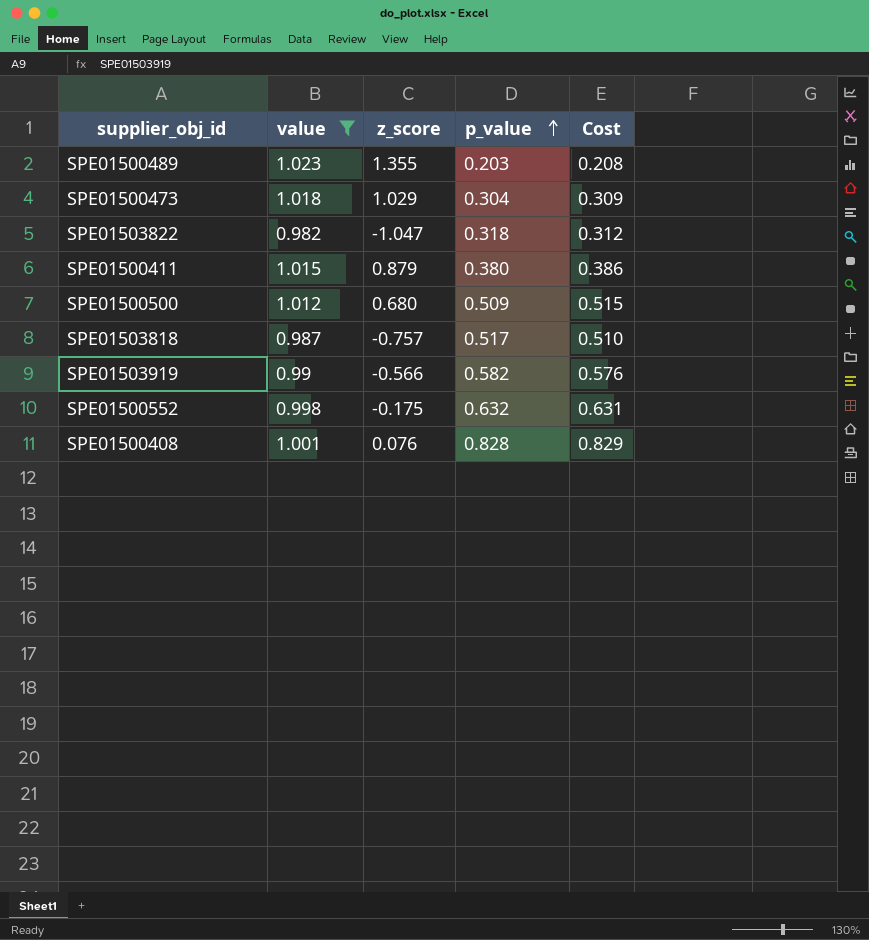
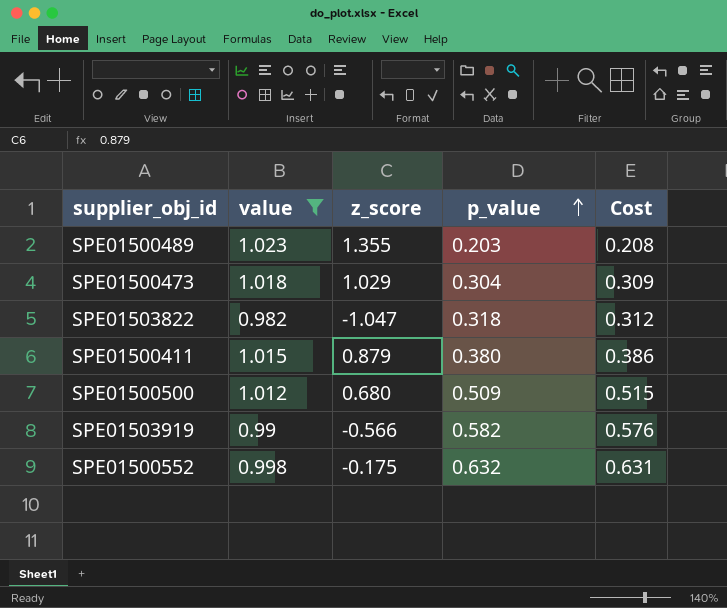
row SPE01503818: 0.987 | -0.757 | 0.517 | 0.510 -> none
row SPE01500408: 1.001 | 0.076 | 0.828 | 0.829 -> none

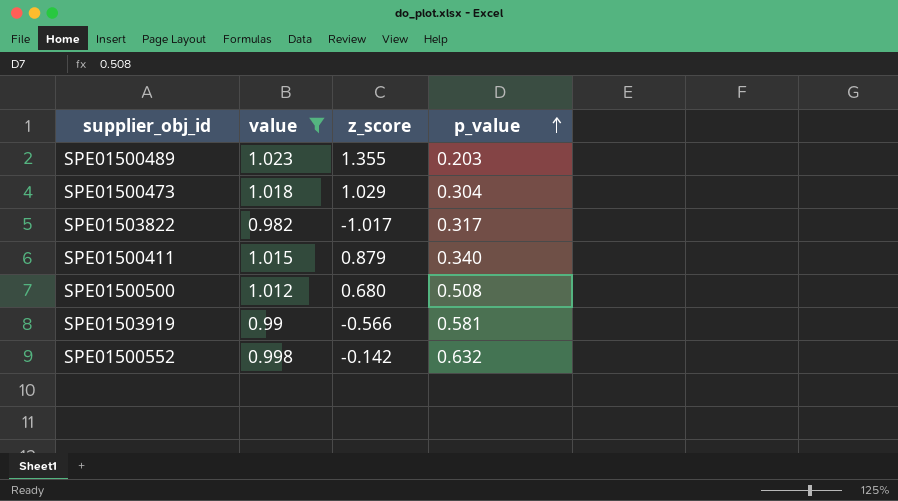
column Cost | formula: [value] * [p_value] -> none
SPE01503822 | z_score: -1.047 -> -1.017
SPE01503822 | p_value: 0.318 -> 0.317
SPE01500411 | p_value: 0.380 -> 0.340
SPE01500500 | p_value: 0.509 -> 0.508
SPE01503919 | p_value: 0.582 -> 0.581
SPE01500552 | z_score: -0.175 -> -0.142

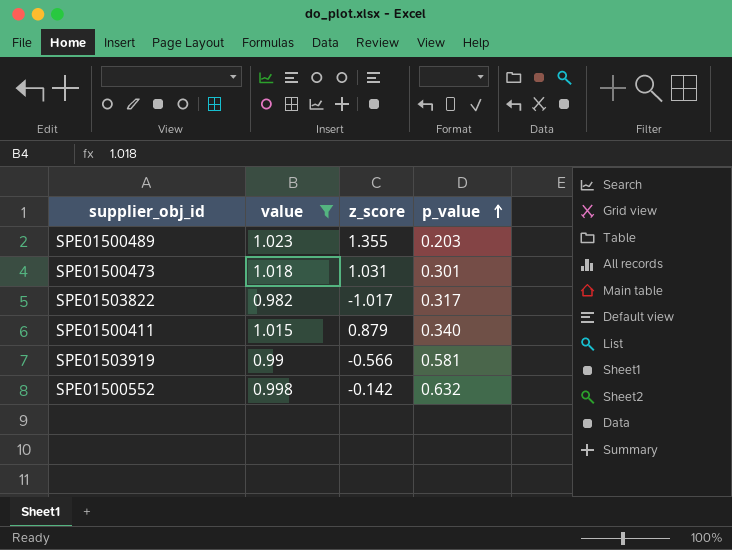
row SPE01500500: 1.012 | 0.680 | 0.508 -> none
SPE01500473 | z_score: 1.029 -> 1.031
SPE01500473 | p_value: 0.304 -> 0.301

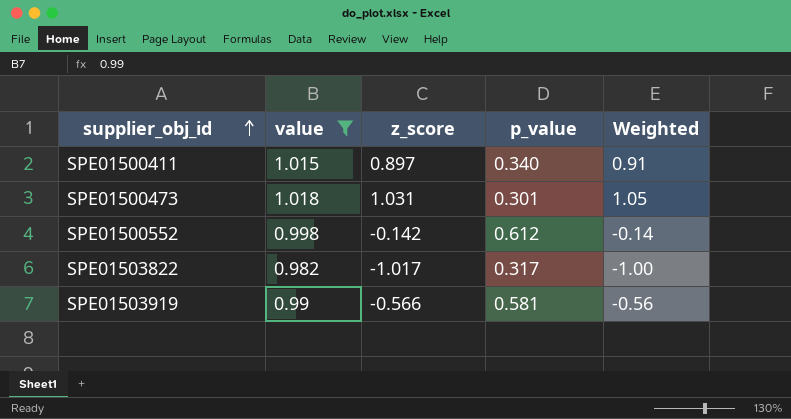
row order: p_value ascending -> supplier_obj_id ascending
column Weighted | formula: none -> [value] * [z_score]
row SPE01500489: 1.023 | 1.355 | 0.203 -> none
SPE01500411 | z_score: 0.879 -> 0.897
SPE01500552 | p_value: 0.632 -> 0.612

